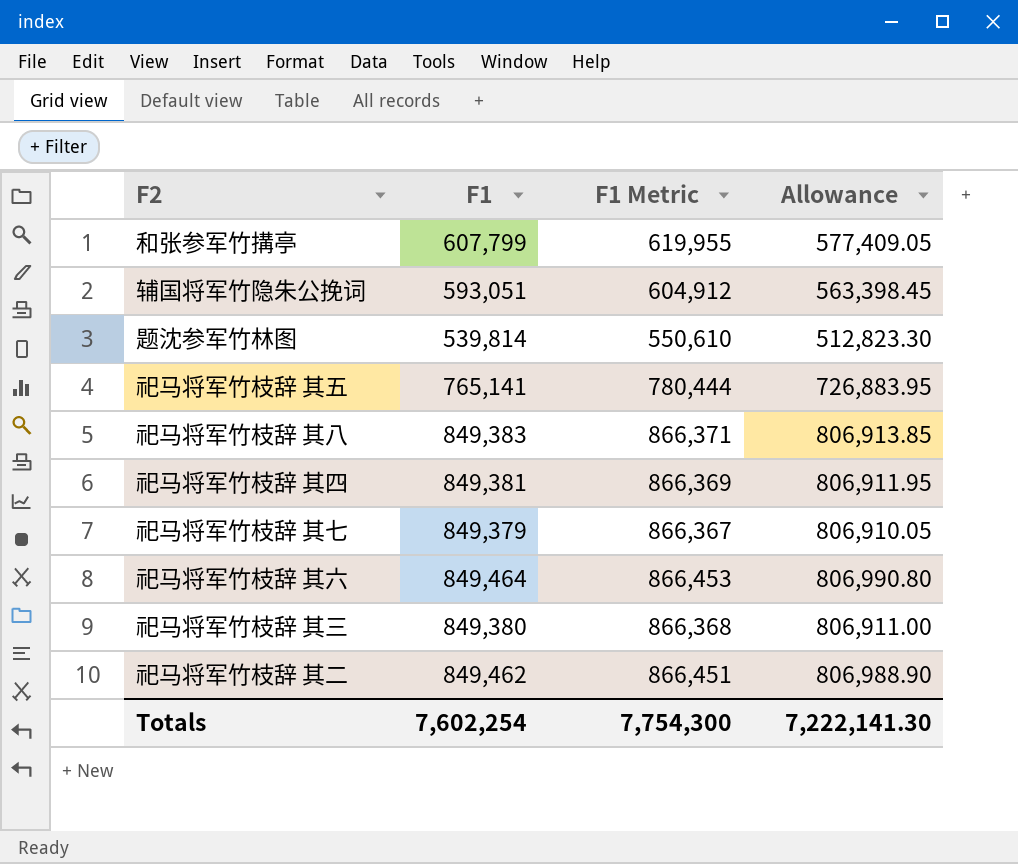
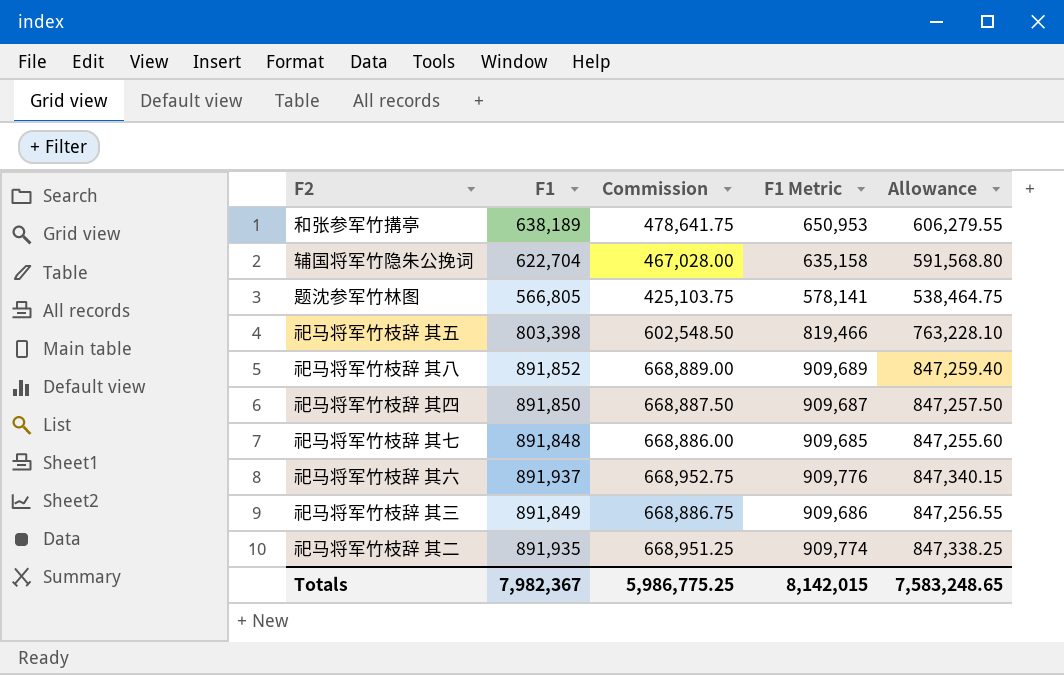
column Commission | formula: none -> [F1] * 0.75
和张参军竹搆亭 | F1: 607,799 -> 638,189
和张参军竹搆亭 | F1 Metric: 619,955 -> 650,953
和张参军竹搆亭 | Allowance: 577,409.05 -> 606,279.55
辅国将军竹隐朱公挽词 | F1: 593,051 -> 622,704
辅国将军竹隐朱公挽词 | F1 Metric: 604,912 -> 635,158
辅国将军竹隐朱公挽词 | Allowance: 563,398.45 -> 591,568.80
题沈参军竹林图 | F1: 539,814 -> 566,805
题沈参军竹林图 | F1 Metric: 550,610 -> 578,141
题沈参军竹林图 | Allowance: 512,823.30 -> 538,464.75
祀马将军竹枝辞 其五 | F1: 765,141 -> 803,398
祀马将军竹枝辞 其五 | F1 Metric: 780,444 -> 819,466
祀马将军竹枝辞 其五 | Allowance: 726,883.95 -> 763,228.10
祀马将军竹枝辞 其八 | F1: 849,383 -> 891,852
祀马将军竹枝辞 其八 | F1 Metric: 866,371 -> 909,689
祀马将军竹枝辞 其八 | Allowance: 806,913.85 -> 847,259.40
祀马将军竹枝辞 其四 | F1: 849,381 -> 891,850
祀马将军竹枝辞 其四 | F1 Metric: 866,369 -> 909,687
祀马将军竹枝辞 其四 | Allowance: 806,911.95 -> 847,257.50
祀马将军竹枝辞 其七 | F1: 849,379 -> 891,848
祀马将军竹枝辞 其七 | F1 Metric: 866,367 -> 909,685
祀马将军竹枝辞 其七 | Allowance: 806,910.05 -> 847,255.60
祀马将军竹枝辞 其六 | F1: 849,464 -> 891,937
祀马将军竹枝辞 其六 | F1 Metric: 866,453 -> 909,776
祀马将军竹枝辞 其六 | Allowance: 806,990.80 -> 847,340.15
祀马将军竹枝辞 其三 | F1: 849,380 -> 891,849
祀马将军竹枝辞 其三 | F1 Metric: 866,368 -> 909,686
祀马将军竹枝辞 其三 | Allowance: 806,911.00 -> 847,256.55
祀马将军竹枝辞 其二 | F1: 849,462 -> 891,935
祀马将军竹枝辞 其二 | F1 Metric: 866,451 -> 909,774
祀马将军竹枝辞 其二 | Allowance: 806,988.90 -> 847,338.25
Totals | F1: 7,602,254 -> 7,982,367
Totals | F1 Metric: 7,754,300 -> 8,142,015
Totals | Allowance: 7,222,141.30 -> 7,583,248.65

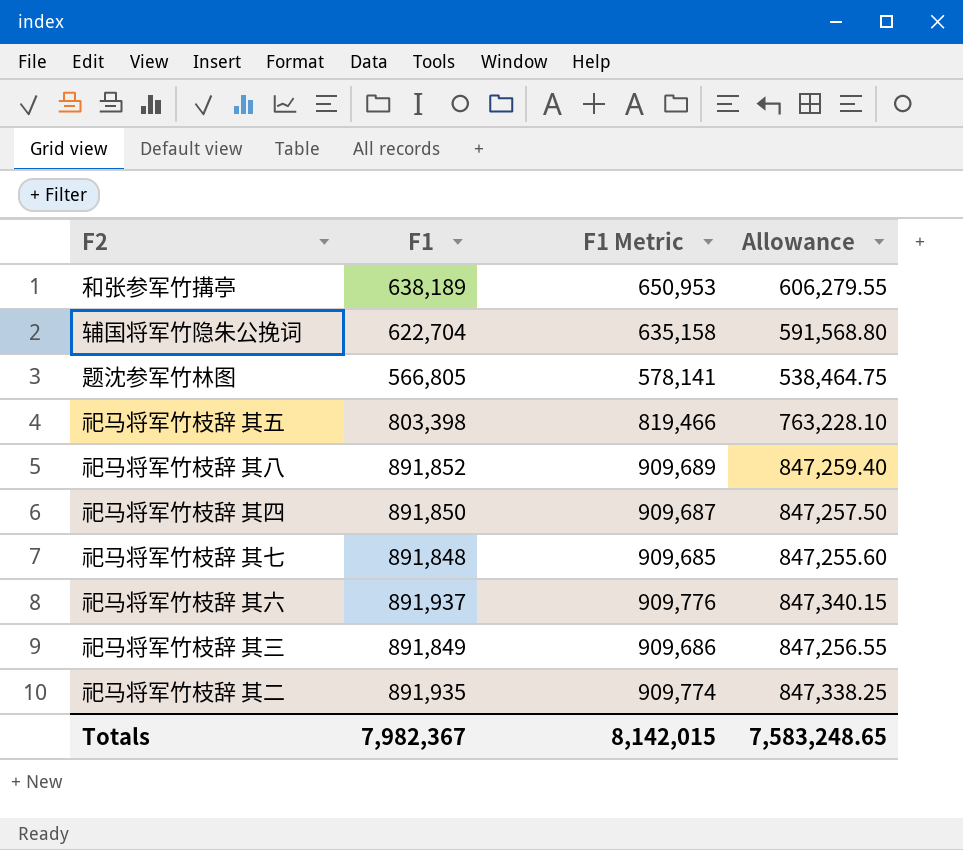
column Commission | formula: [F1] * 0.75 -> none

